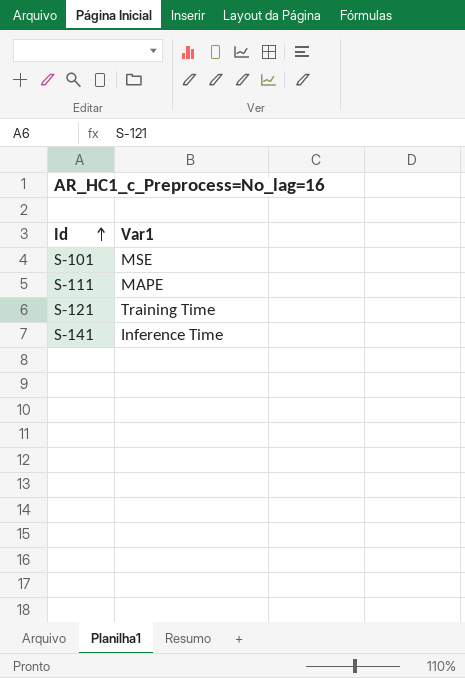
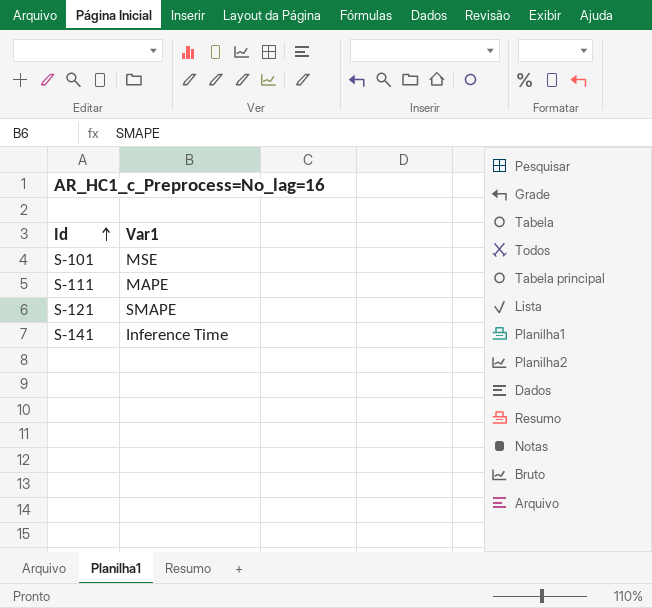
S-121 | Var1: Training Time -> SMAPE

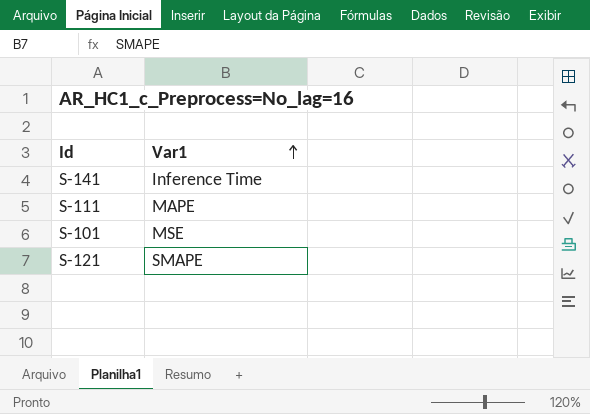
row order: Id ascending -> Var1 ascending

